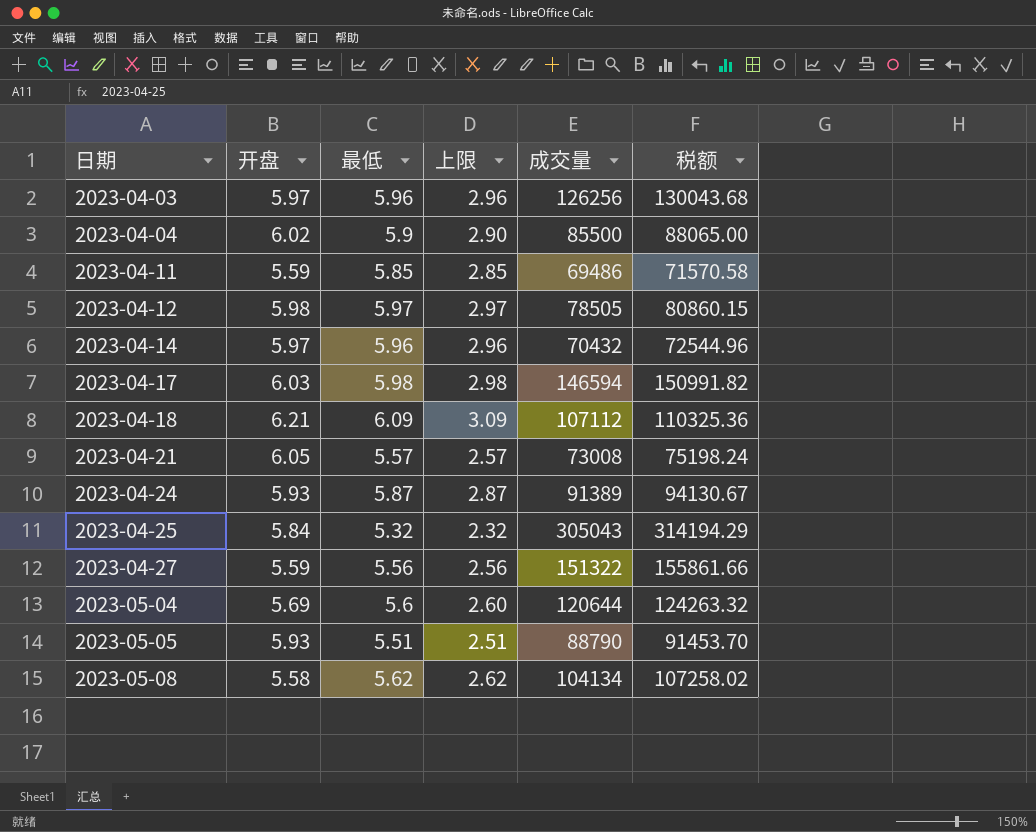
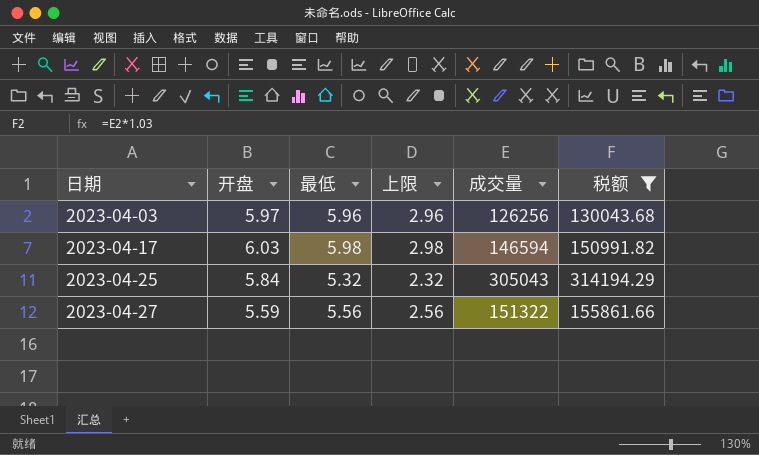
filter: none -> 税额 >= 130043.68

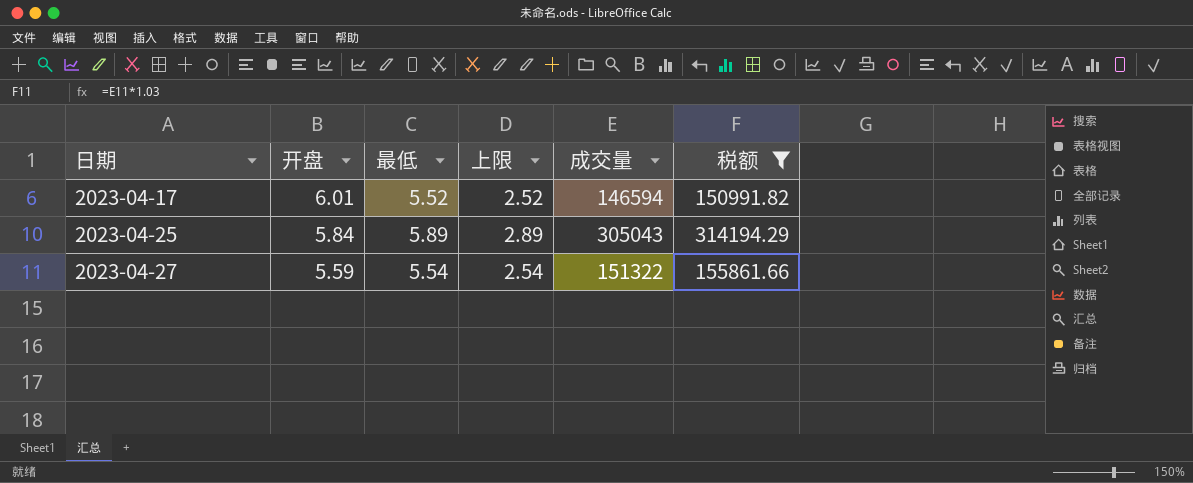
row 2023-04-03: 5.97 | 5.96 | 2.96 | 126256 | 130043.68 -> none
2023-04-17 | 开盘: 6.03 -> 6.01
2023-04-17 | 最低: 5.98 -> 5.52
2023-04-17 | 上限: 2.98 -> 2.52
2023-04-25 | 最低: 5.32 -> 5.89
2023-04-25 | 上限: 2.32 -> 2.89
2023-04-27 | 最低: 5.56 -> 5.54
2023-04-27 | 上限: 2.56 -> 2.54

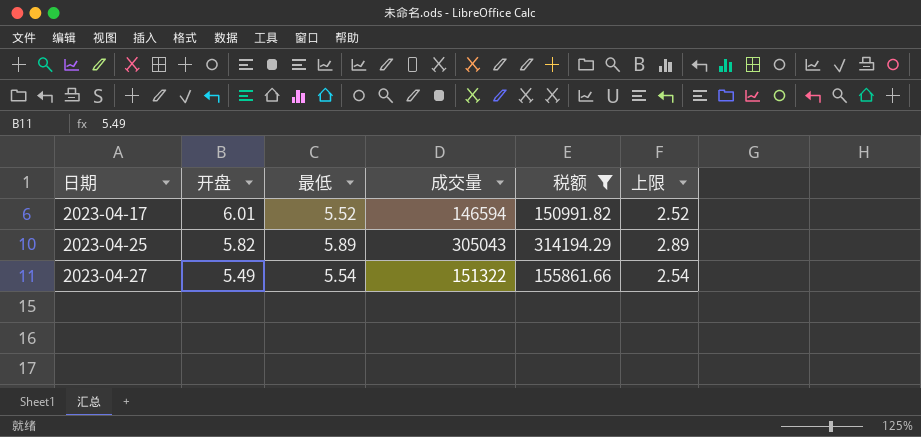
column 上限 | position: 4 -> 6
2023-04-25 | 开盘: 5.84 -> 5.82
2023-04-27 | 开盘: 5.59 -> 5.49

